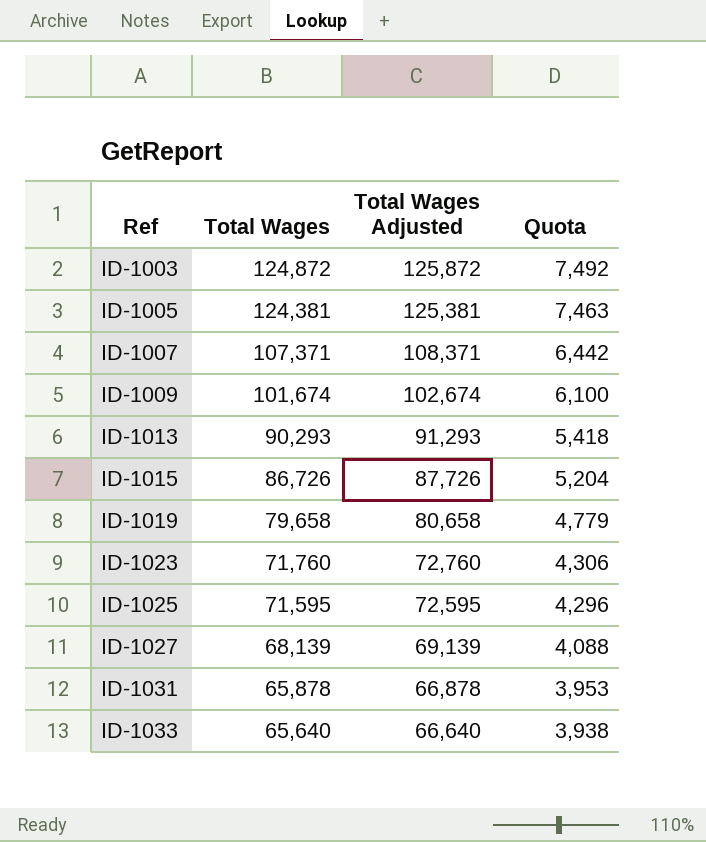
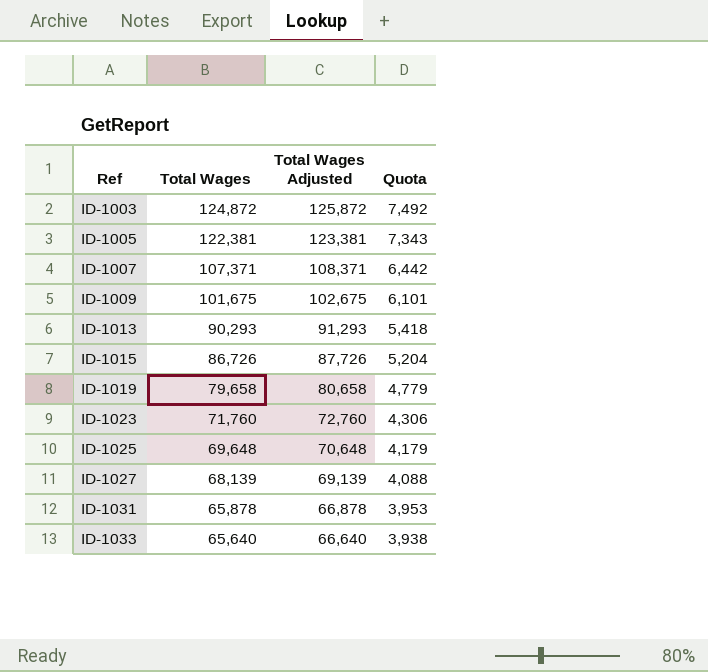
ID-1005 | Total Wages: 124,381 -> 122,381
ID-1005 | Total Wages Adjusted: 125,381 -> 123,381
ID-1005 | Quota: 7,463 -> 7,343
ID-1009 | Total Wages: 101,674 -> 101,675
ID-1009 | Total Wages Adjusted: 102,674 -> 102,675
ID-1009 | Quota: 6,100 -> 6,101
ID-1025 | Total Wages: 71,595 -> 69,648
ID-1025 | Total Wages Adjusted: 72,595 -> 70,648
ID-1025 | Quota: 4,296 -> 4,179

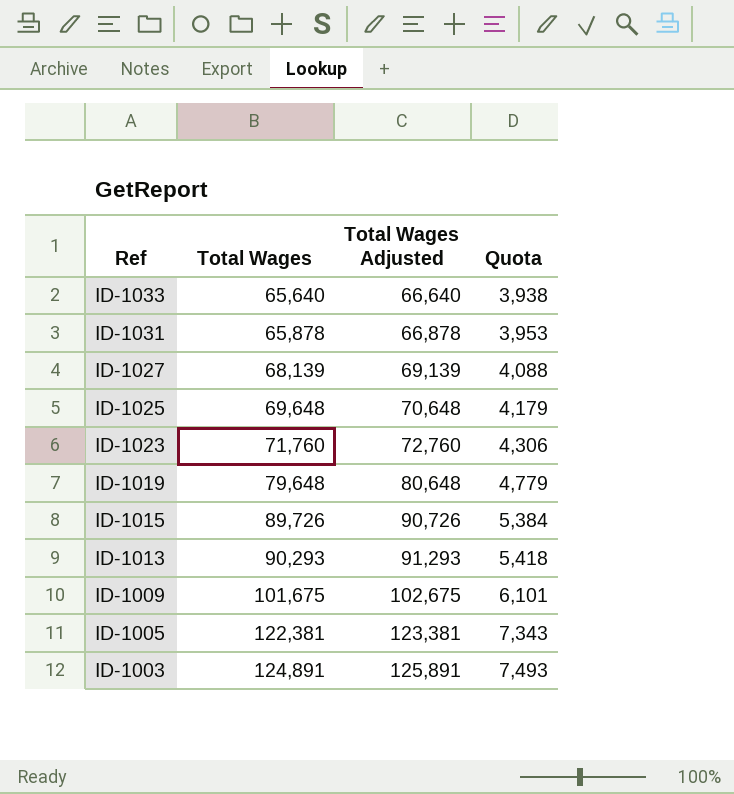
row order: Ref ascending -> Ref descending
row ID-1007: 107,371 | 108,371 | 6,442 -> none
ID-1019 | Total Wages: 79,658 -> 79,648
ID-1019 | Total Wages Adjusted: 80,658 -> 80,648
ID-1015 | Total Wages: 86,726 -> 89,726
ID-1015 | Total Wages Adjusted: 87,726 -> 90,726
ID-1015 | Quota: 5,204 -> 5,384
ID-1003 | Total Wages: 124,872 -> 124,891
ID-1003 | Total Wages Adjusted: 125,872 -> 125,891
ID-1003 | Quota: 7,492 -> 7,493

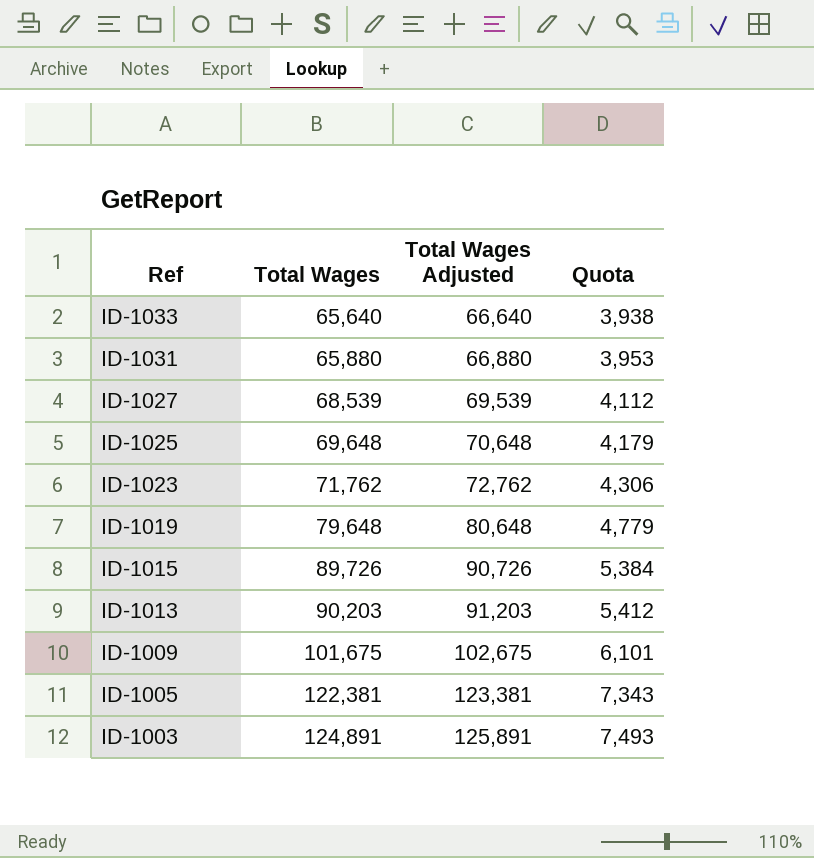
ID-1031 | Total Wages: 65,878 -> 65,880
ID-1031 | Total Wages Adjusted: 66,878 -> 66,880
ID-1027 | Total Wages: 68,139 -> 68,539
ID-1027 | Total Wages Adjusted: 69,139 -> 69,539
ID-1027 | Quota: 4,088 -> 4,112
ID-1023 | Total Wages: 71,760 -> 71,762
ID-1023 | Total Wages Adjusted: 72,760 -> 72,762
ID-1013 | Total Wages: 90,293 -> 90,203
ID-1013 | Total Wages Adjusted: 91,293 -> 91,203
ID-1013 | Quota: 5,418 -> 5,412

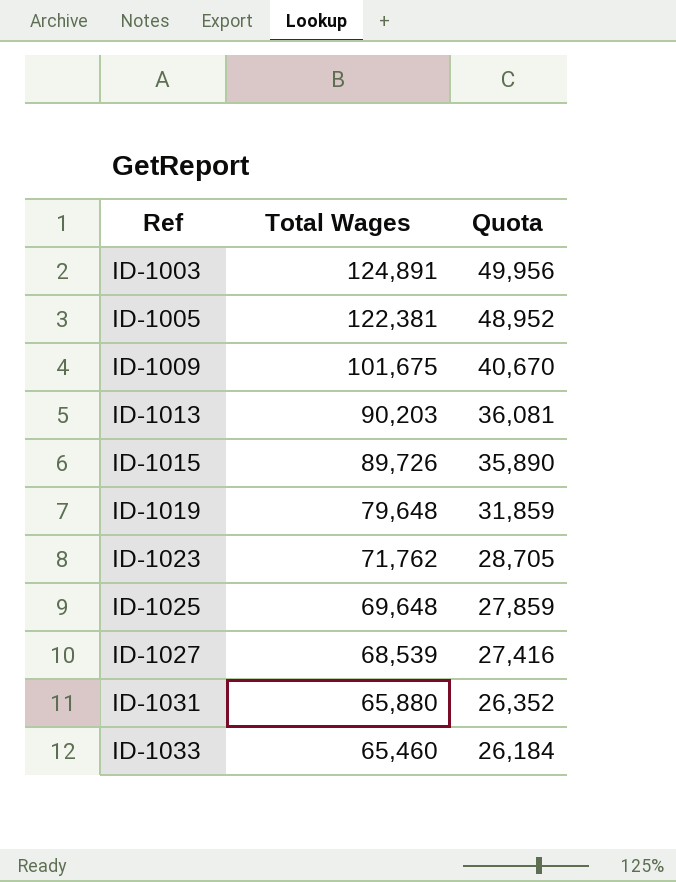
row order: Ref descending -> Ref ascending
column Total Wages Adjusted | formula: [Total Wages] + 1000 -> none
column Quota | formula: [Total Wages] * 0.06 -> [Total Wages] * 0.4
ID-1033 | Total Wages: 65,640 -> 65,460

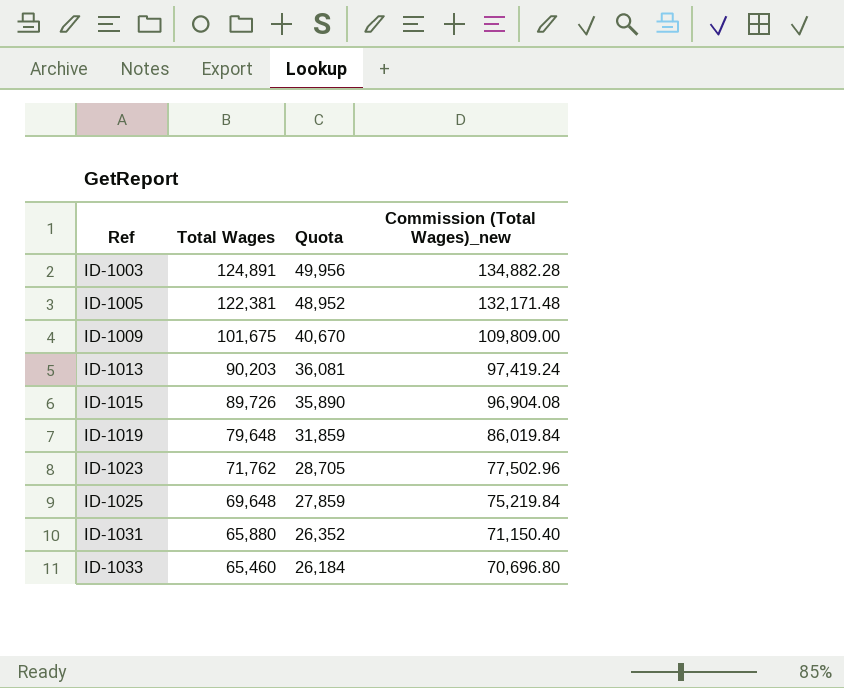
column Commission (Total Wages)_new | formula: none -> [Total Wages] * 1.08
row ID-1027: 68,539 | 27,416 -> none

